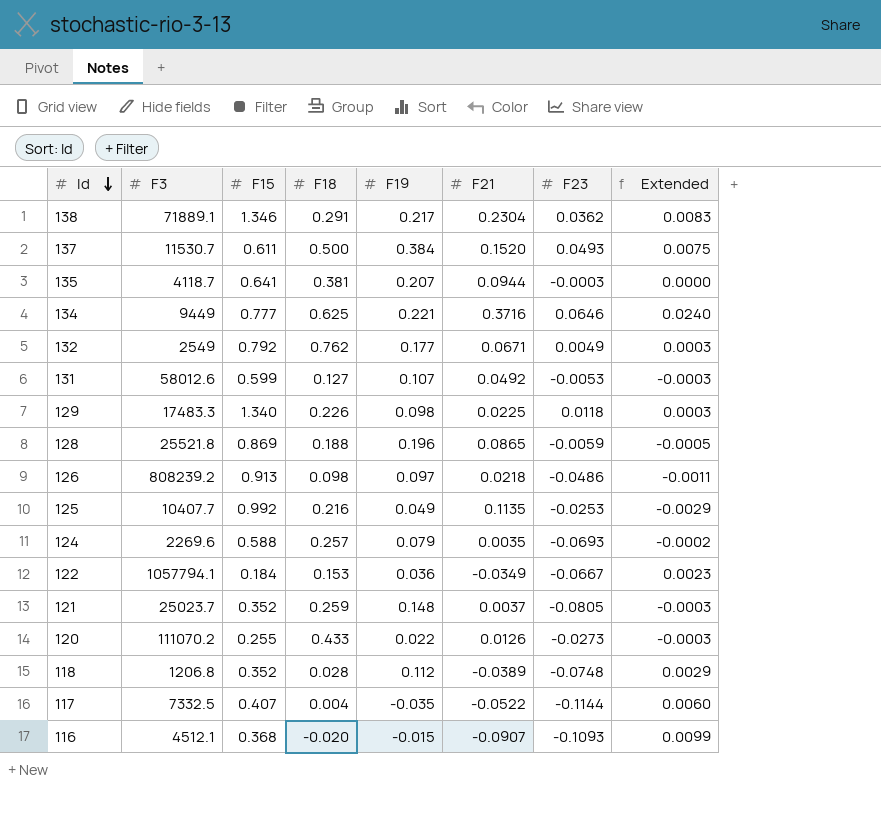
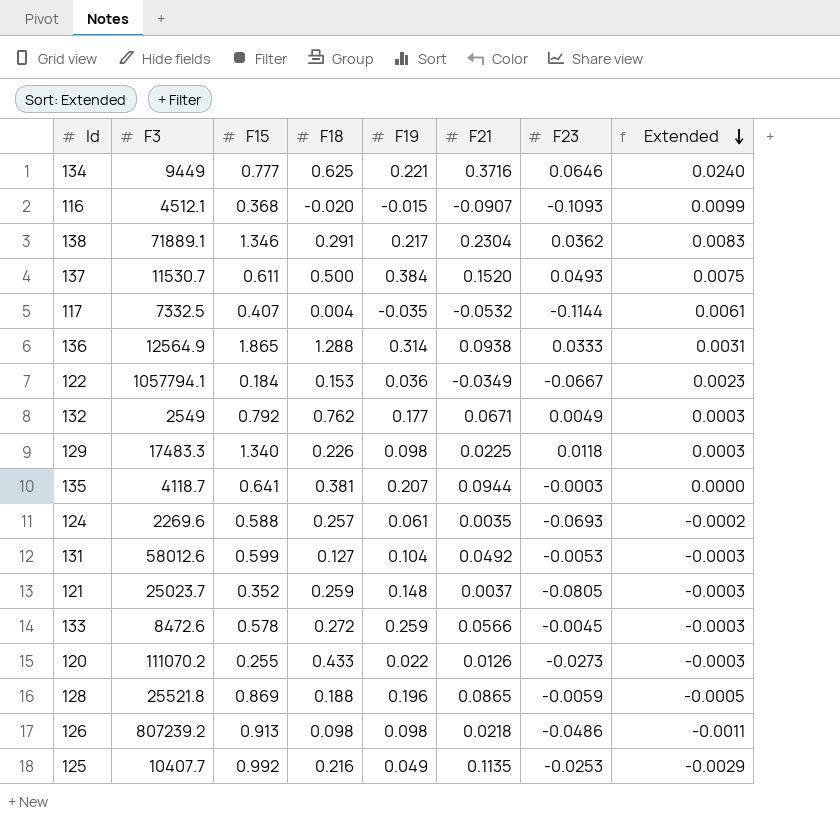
row order: Id descending -> Extended descending
row 118: 1206.8 | 0.352 | 0.028 | 0.112 | -0.0389 | -0.0748 | 0.0029 -> none
117 | F21: -0.0522 -> -0.0532
117 | Extended: 0.0060 -> 0.0061
row 136: none -> 12564.9 | 1.865 | 1.288 | 0.314 | 0.0938 | 0.0333 | 0.0031
124 | F19: 0.079 -> 0.061
131 | F19: 0.107 -> 0.104
row 133: none -> 8472.6 | 0.578 | 0.272 | 0.259 | 0.0566 | -0.0045 | -0.0003
126 | F3: 808239.2 -> 807239.2
126 | F19: 0.097 -> 0.098

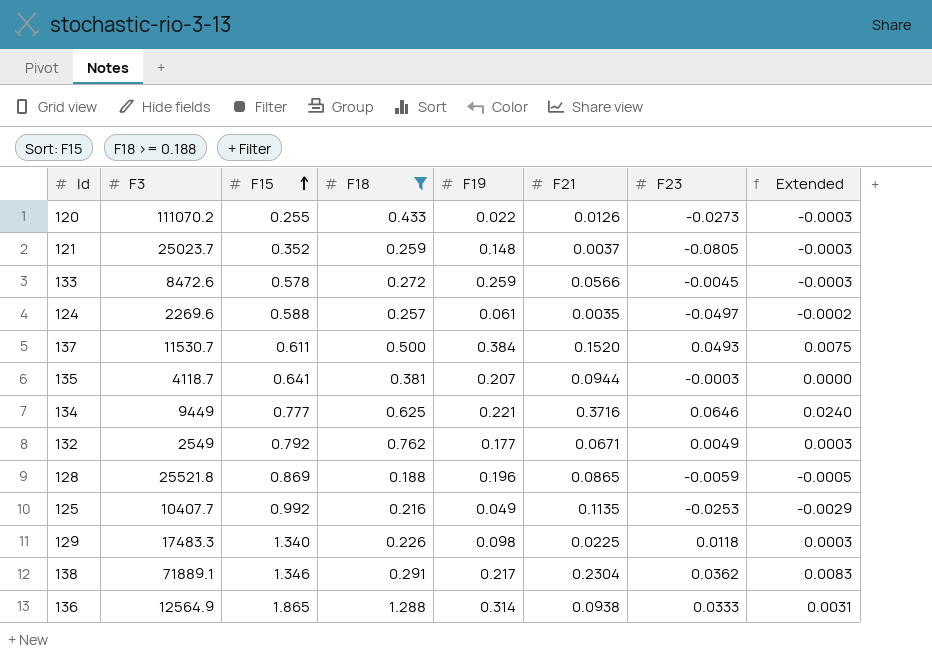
filter: none -> F18 >= 0.188
row order: Extended descending -> F15 ascending
124 | F23: -0.0693 -> -0.0497

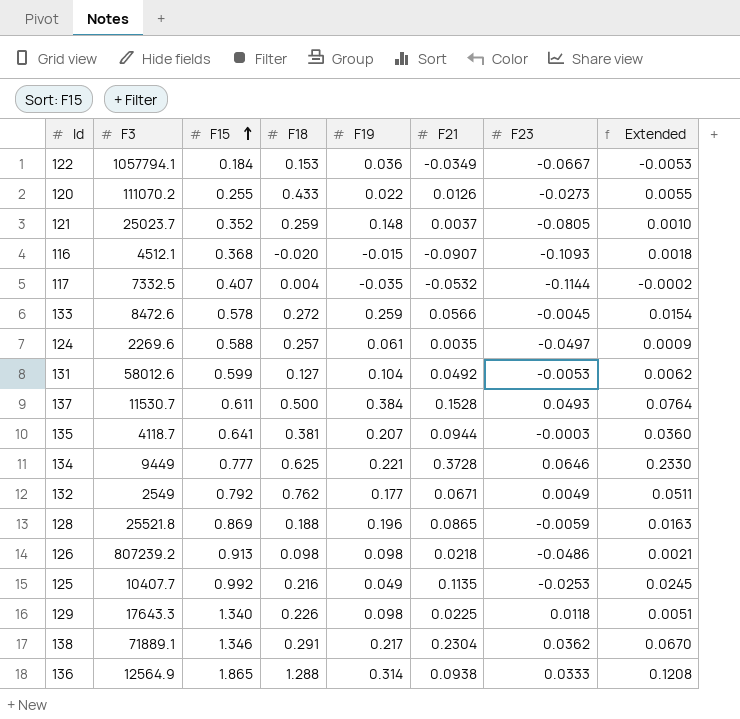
filter: F18 >= 0.188 -> none
column Extended | formula: [F21] * [F23] -> [F18] * [F21]
137 | F21: 0.1520 -> 0.1528
134 | F21: 0.3716 -> 0.3728
129 | F3: 17483.3 -> 17643.3

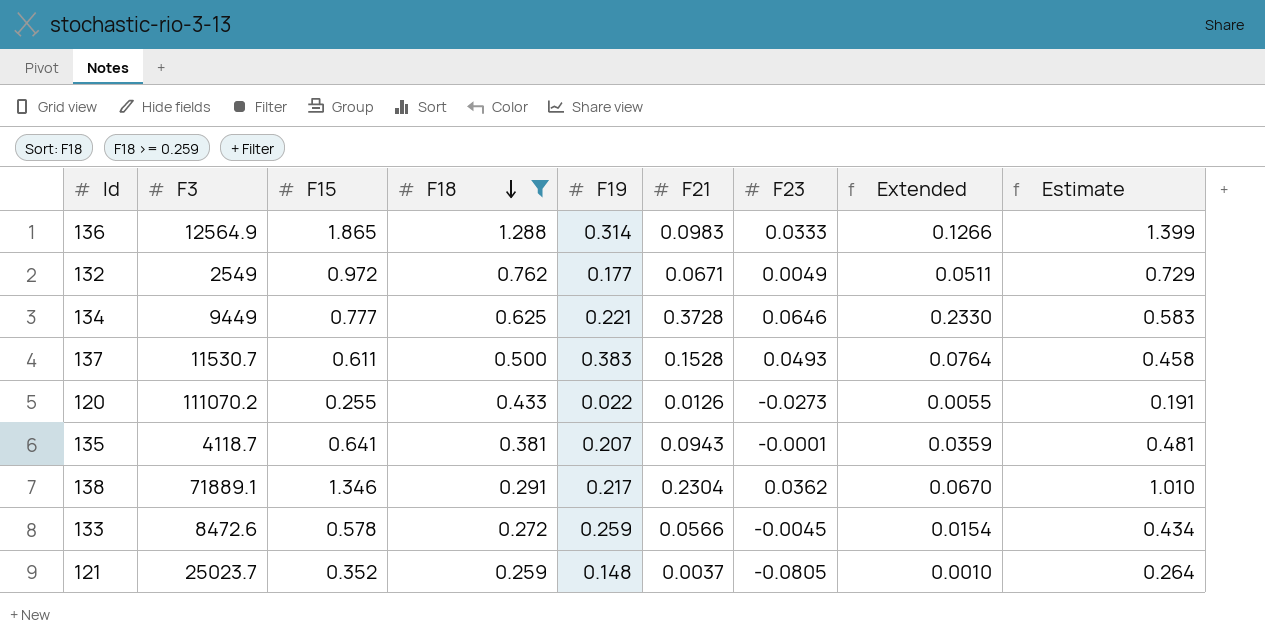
filter: none -> F18 >= 0.259
row order: F15 ascending -> F18 descending
column Estimate | formula: none -> [F15] * 0.75
136 | F21: 0.0938 -> 0.0983
136 | Extended: 0.1208 -> 0.1266
132 | F15: 0.792 -> 0.972
137 | F19: 0.384 -> 0.383
135 | F21: 0.0944 -> 0.0943
135 | F23: -0.0003 -> -0.0001
135 | Extended: 0.0360 -> 0.0359

